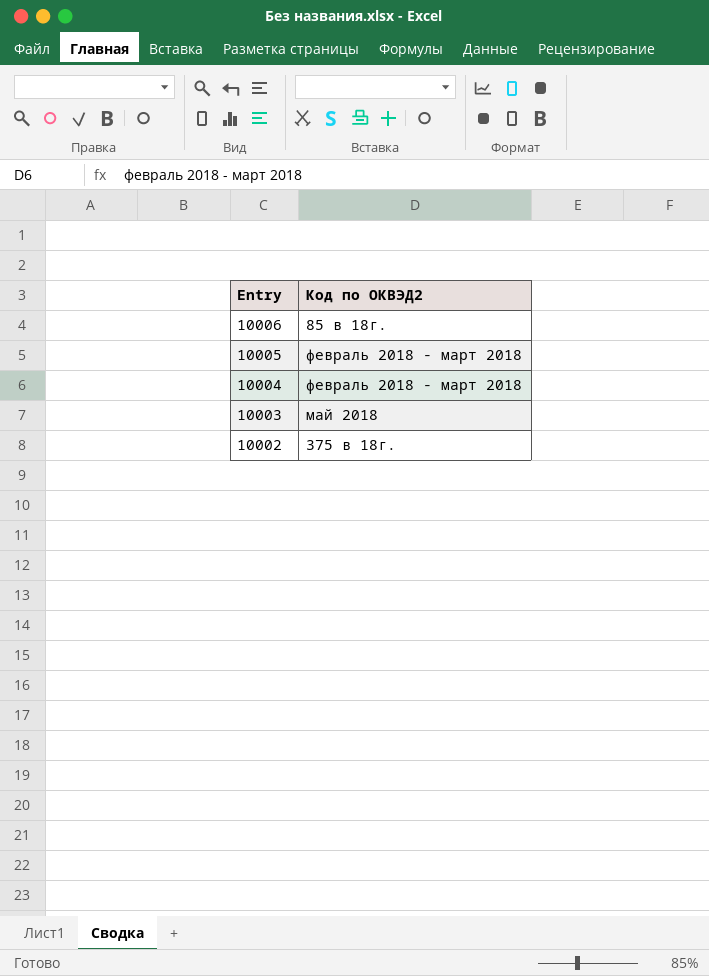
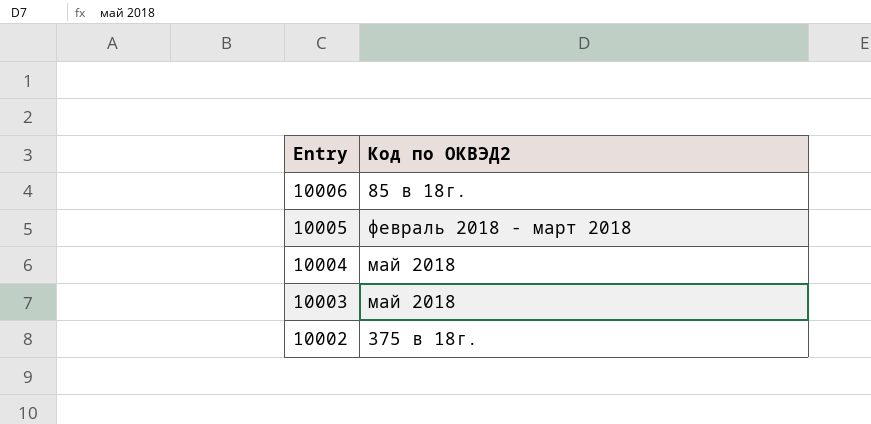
10004 | Код по ОКВЭД2: февраль 2018 - март 2018 -> май 2018

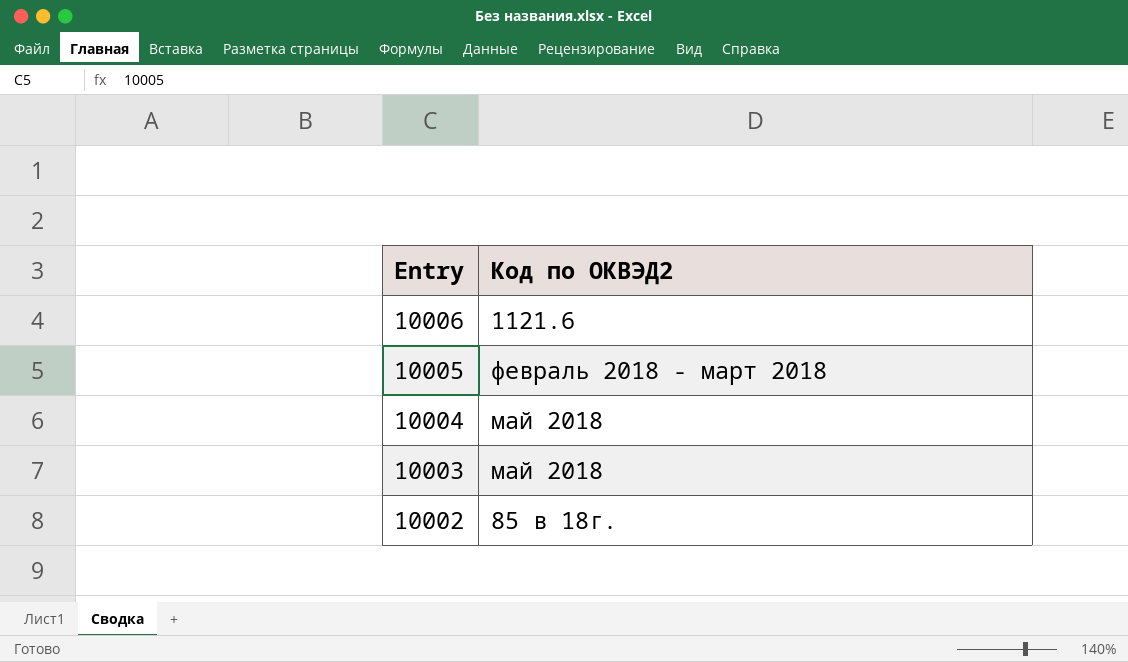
10006 | Код по ОКВЭД2: 85 в 18г. -> 1121.6
10002 | Код по ОКВЭД2: 375 в 18г. -> 85 в 18г.

